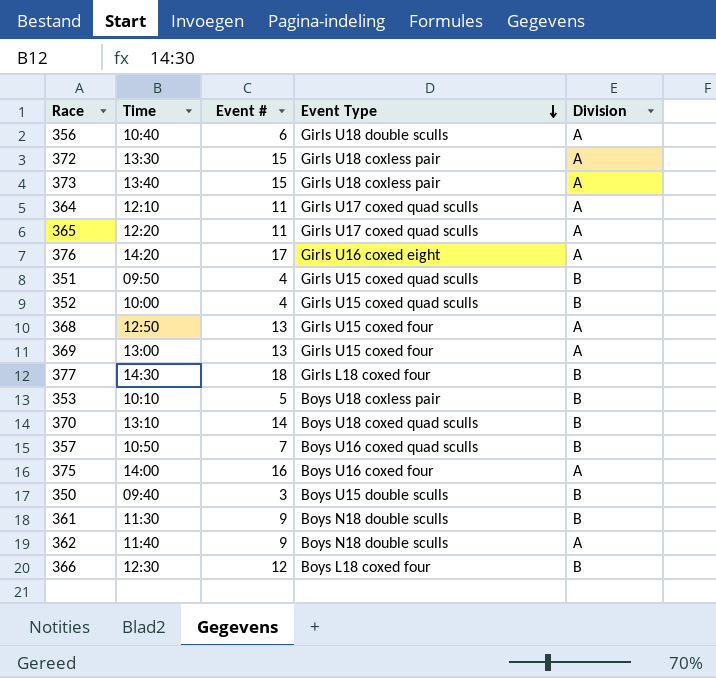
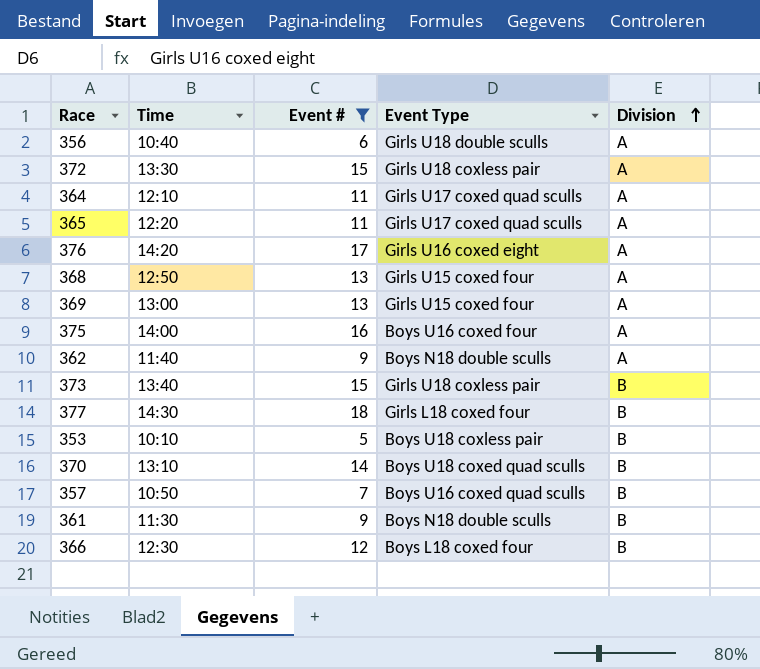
filter: none -> Event # >= 5
row order: Event Type descending -> Division ascending
373 | Division: A -> B

